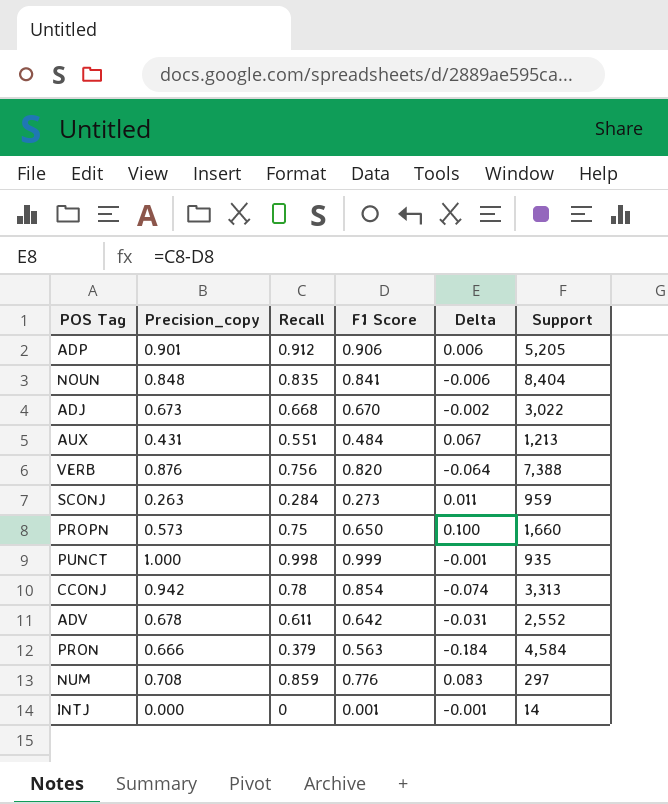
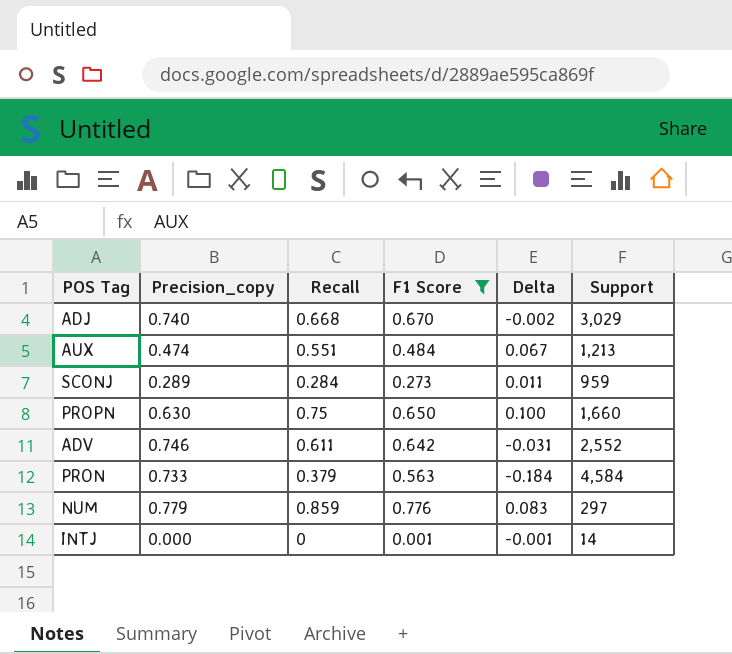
filter: none -> F1 Score <= 0.776
ADJ | Precision_copy: 0.673 -> 0.740
ADJ | Support: 3,022 -> 3,029
AUX | Precision_copy: 0.431 -> 0.474
SCONJ | Precision_copy: 0.263 -> 0.289
PROPN | Precision_copy: 0.573 -> 0.630
ADV | Precision_copy: 0.678 -> 0.746
PRON | Precision_copy: 0.666 -> 0.733
NUM | Precision_copy: 0.708 -> 0.779

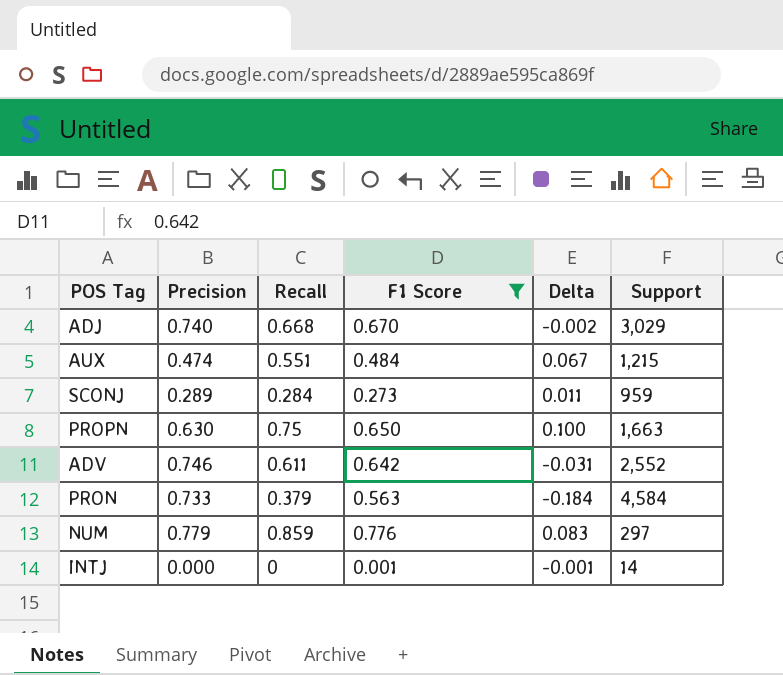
column name: Precision_copy -> Precision
AUX | Support: 1,213 -> 1,215
PROPN | Support: 1,660 -> 1,663

